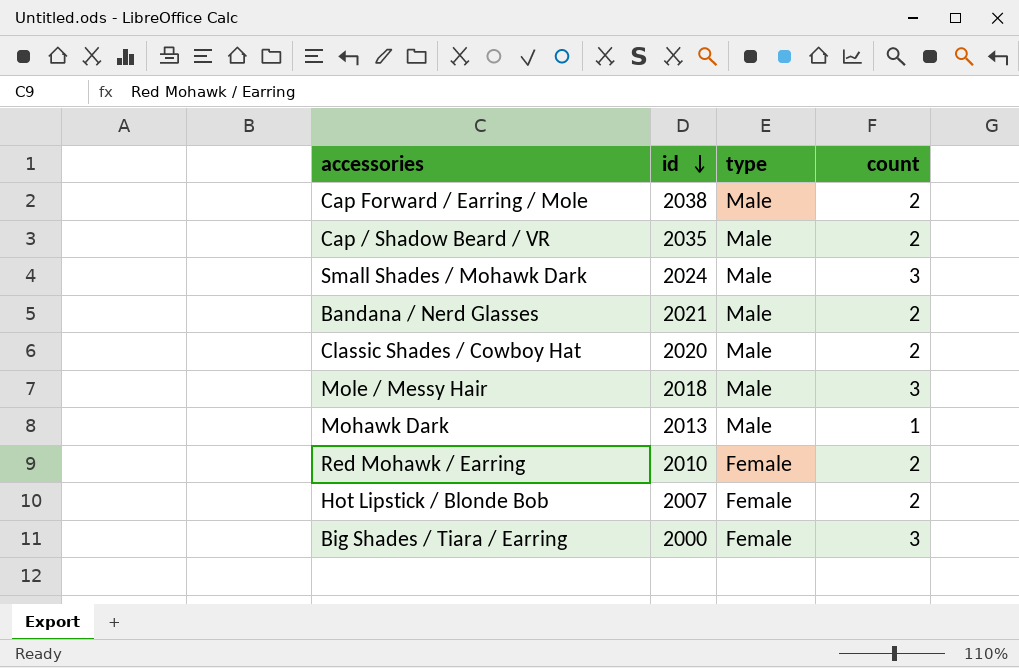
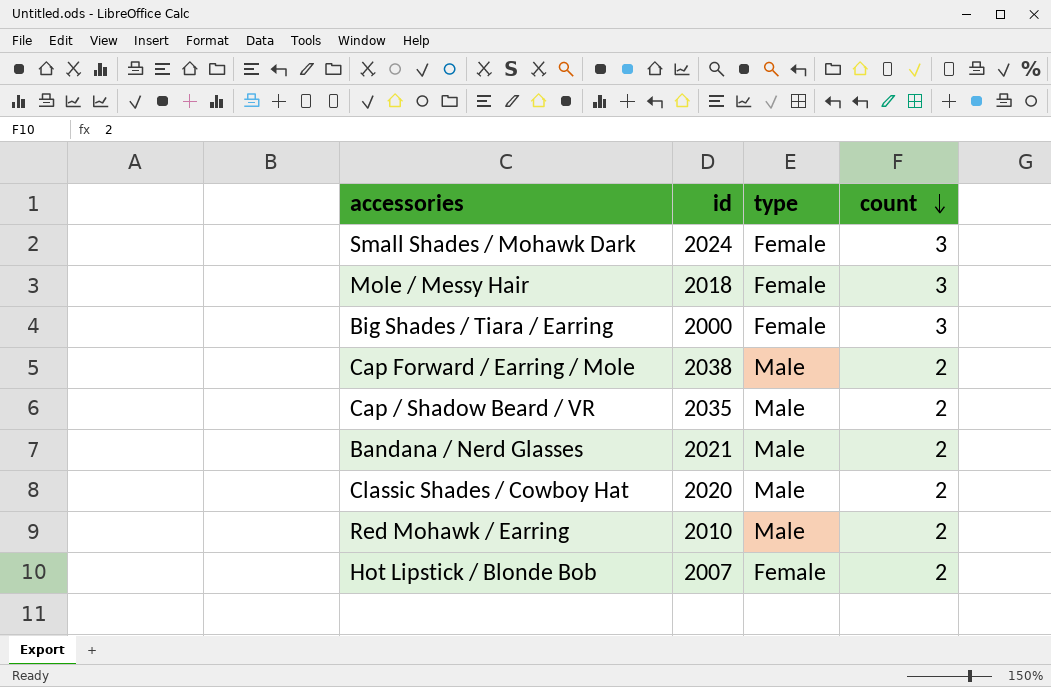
row order: id descending -> count descending
row Mohawk Dark: 2013 | Male | 1 -> none
Small Shades / Mohawk Dark | type: Male -> Female
Mole / Messy Hair | type: Male -> Female
Red Mohawk / Earring | type: Female -> Male

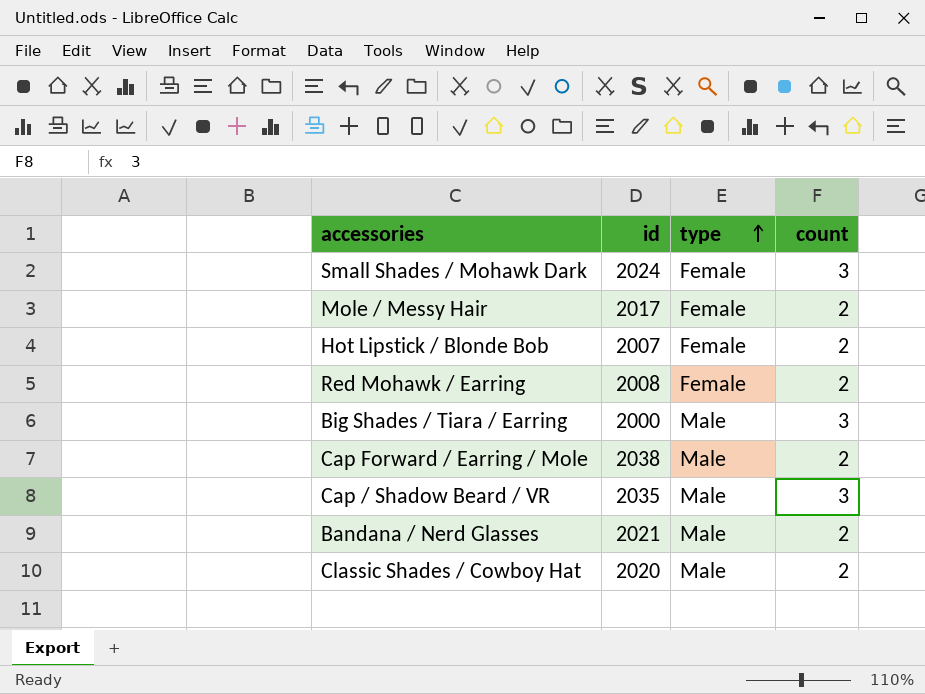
row order: count descending -> type ascending
Mole / Messy Hair | id: 2018 -> 2017
Mole / Messy Hair | count: 3 -> 2
Red Mohawk / Earring | id: 2010 -> 2008
Red Mohawk / Earring | type: Male -> Female
Big Shades / Tiara / Earring | type: Female -> Male
Cap / Shadow Beard / VR | count: 2 -> 3

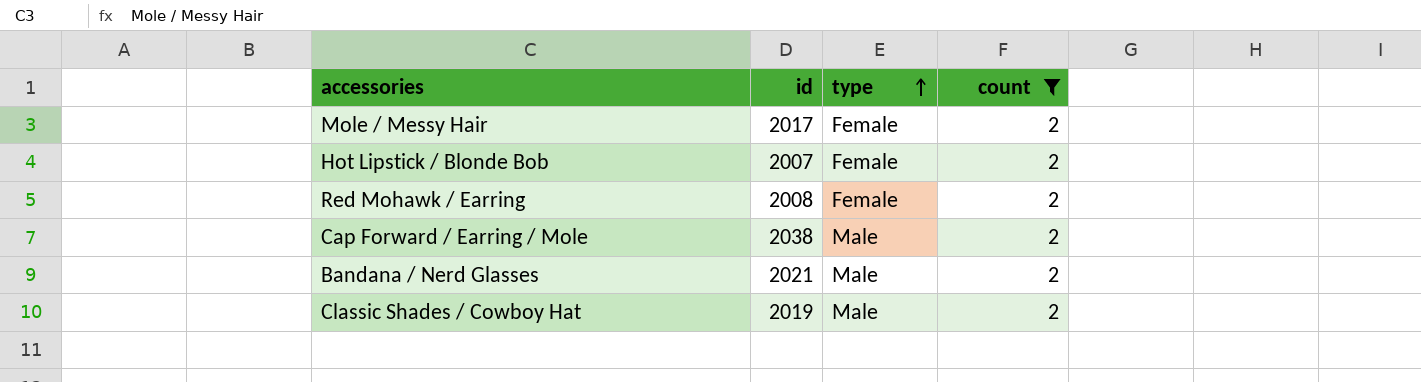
filter: none -> count = 2
Classic Shades / Cowboy Hat | id: 2020 -> 2019

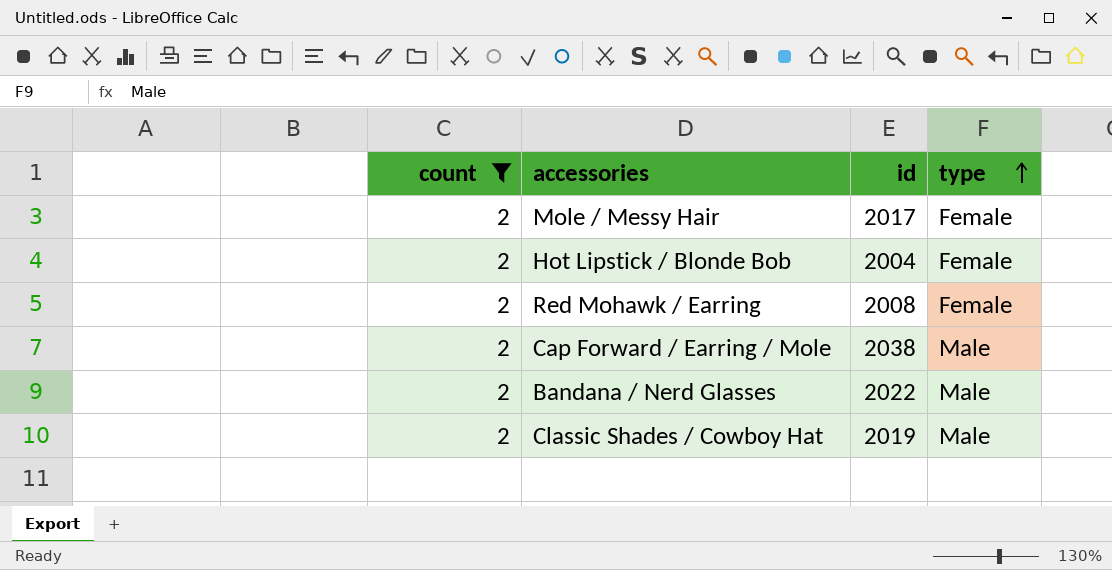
column count | position: 4 -> 1
Hot Lipstick / Blonde Bob | id: 2007 -> 2004
Bandana / Nerd Glasses | id: 2021 -> 2022

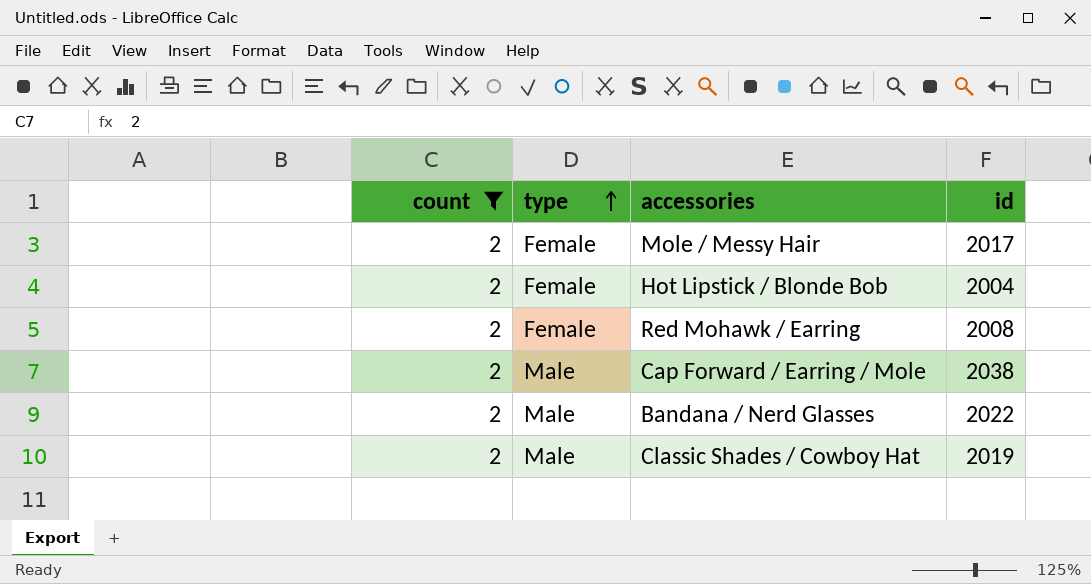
column type | position: 4 -> 2

